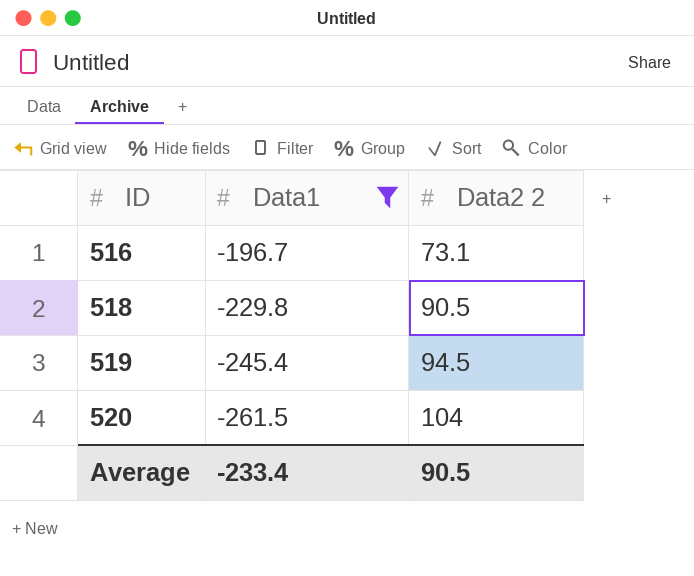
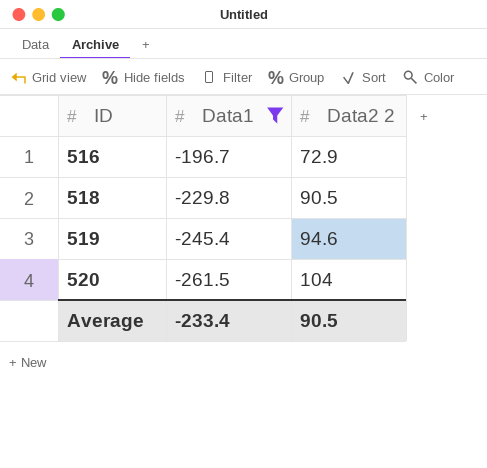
516 | Data2 2: 73.1 -> 72.9
519 | Data2 2: 94.5 -> 94.6

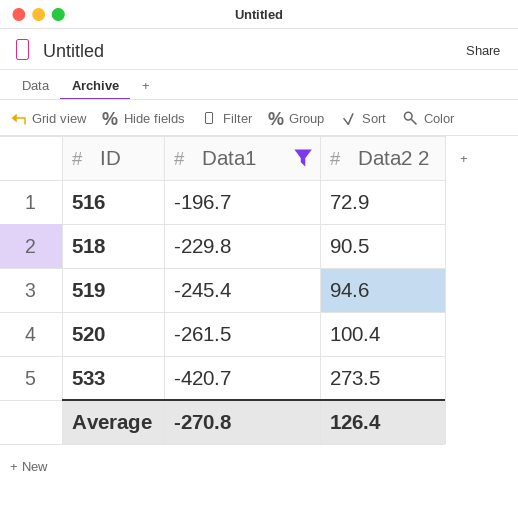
520 | Data2 2: 104 -> 100.4
row 533: none -> -420.7 | 273.5
Average | Data1: -233.4 -> -270.8
Average | Data2 2: 90.5 -> 126.4

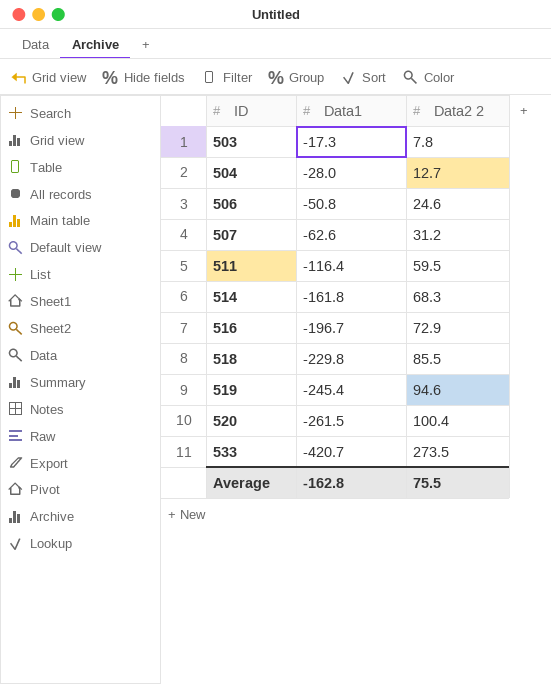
filter: Data1 <= -196.7 -> none
518 | Data2 2: 90.5 -> 85.5
Average | Data1: -270.8 -> -162.8
Average | Data2 2: 126.4 -> 75.5

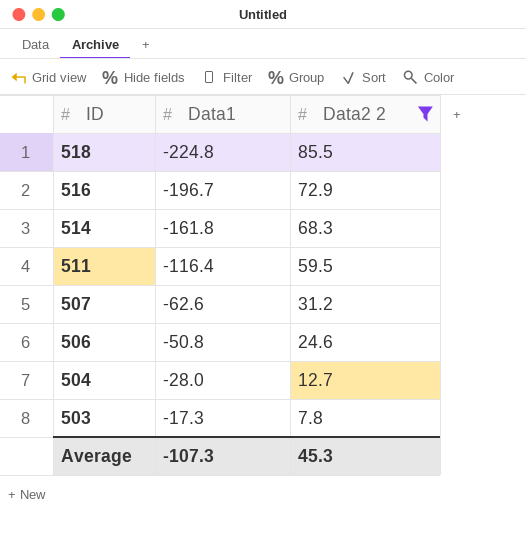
filter: none -> Data2 2 <= 85.5
row order: ID ascending -> ID descending
518 | Data1: -229.8 -> -224.8
Average | Data1: -162.8 -> -107.3
Average | Data2 2: 75.5 -> 45.3

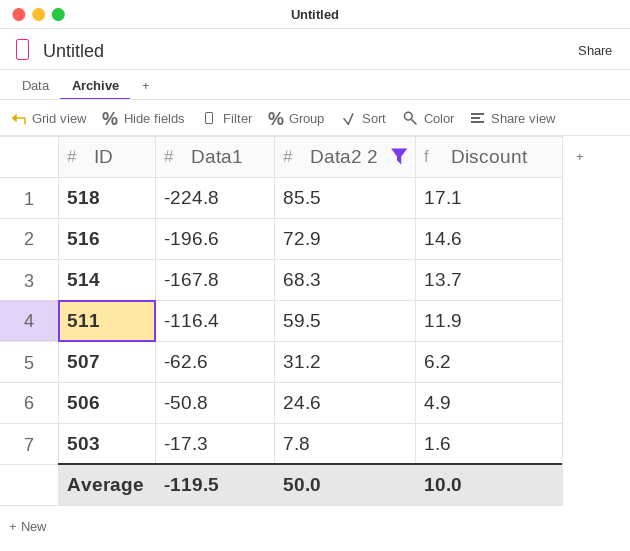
column Discount | formula: none -> [Data2 2] * 0.2
row 504: -28.0 | 12.7 -> none
516 | Data1: -196.7 -> -196.6
514 | Data1: -161.8 -> -167.8
Average | Data1: -107.3 -> -119.5
Average | Data2 2: 45.3 -> 50.0

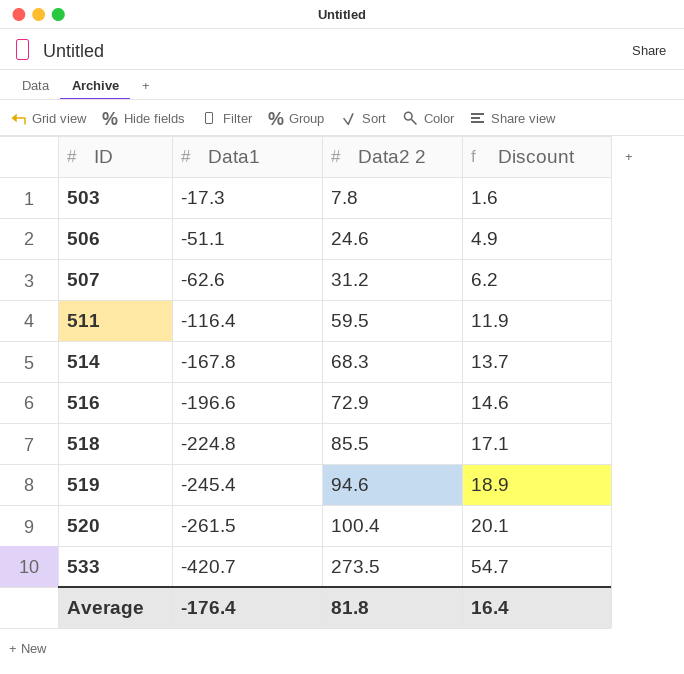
filter: Data2 2 <= 85.5 -> none
row order: ID descending -> ID ascending
506 | Data1: -50.8 -> -51.1
Average | Data1: -119.5 -> -176.4
Average | Data2 2: 50.0 -> 81.8
Average | Discount: 10.0 -> 16.4

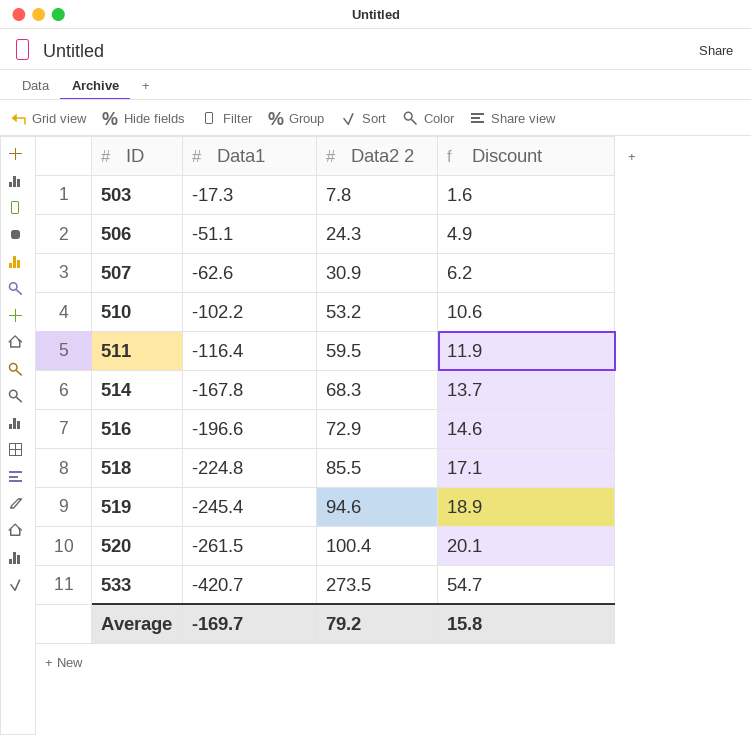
506 | Data2 2: 24.6 -> 24.3
507 | Data2 2: 31.2 -> 30.9
row 510: none -> -102.2 | 53.2 | 10.6
Average | Data1: -176.4 -> -169.7
Average | Data2 2: 81.8 -> 79.2
Average | Discount: 16.4 -> 15.8

